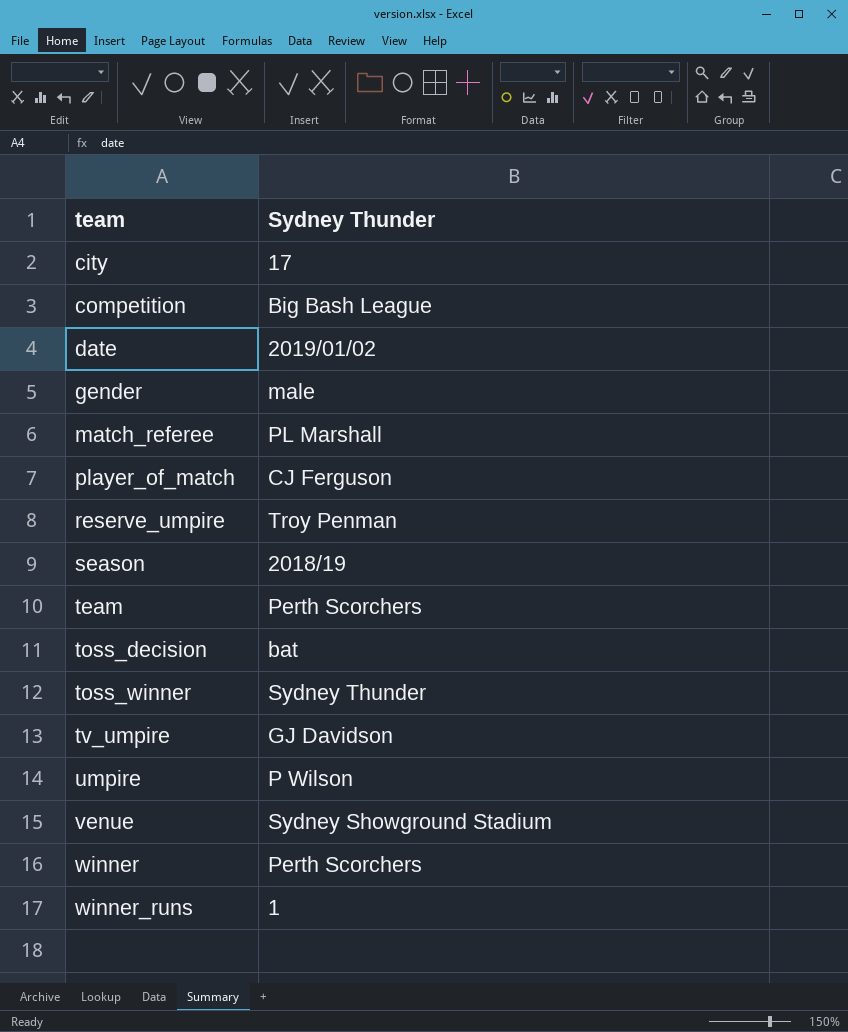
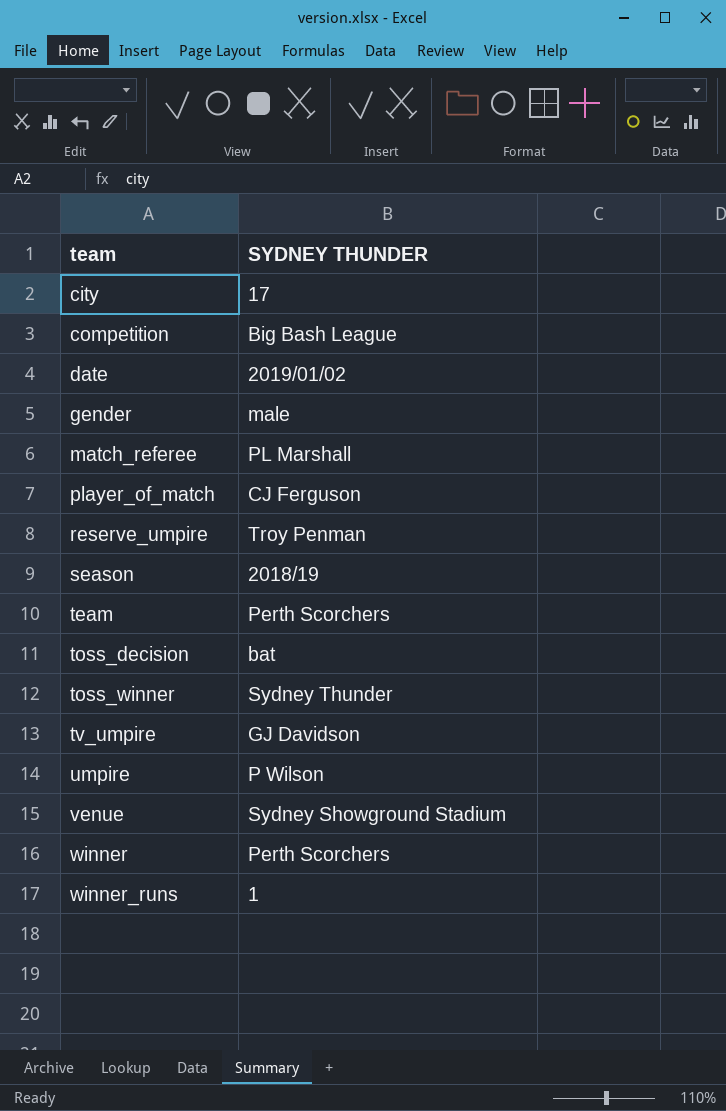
column name: Sydney Thunder -> SYDNEY THUNDER

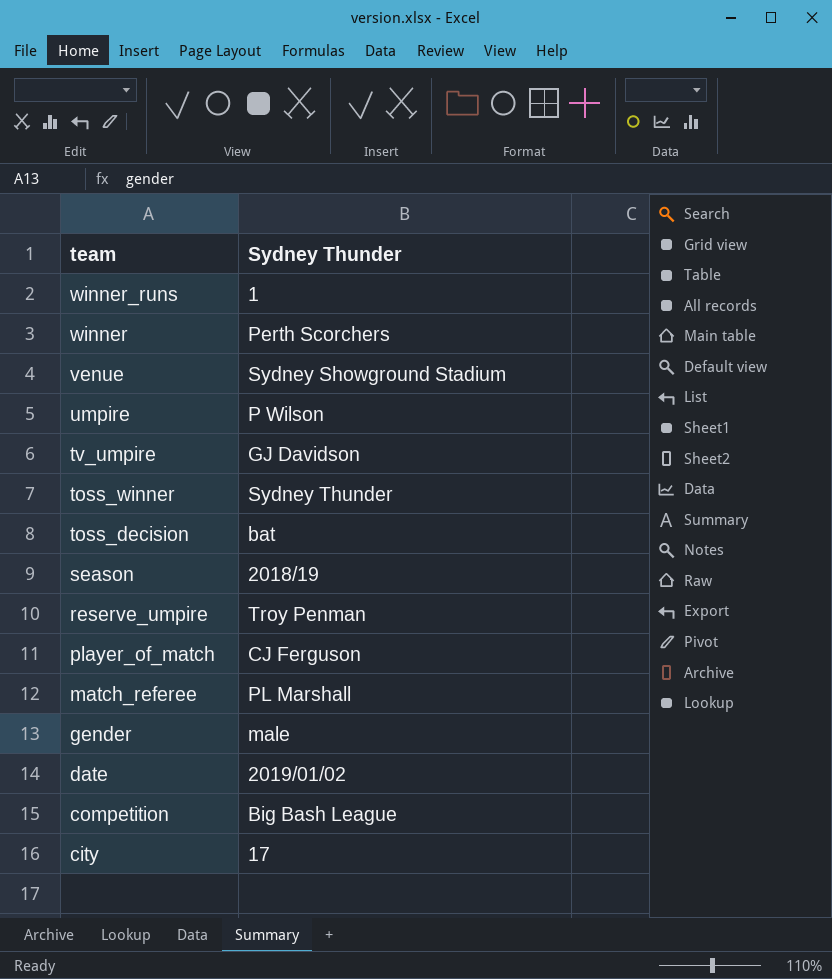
row order: team ascending -> team descending
column name: SYDNEY THUNDER -> Sydney Thunder
row team: Perth Scorchers -> none

